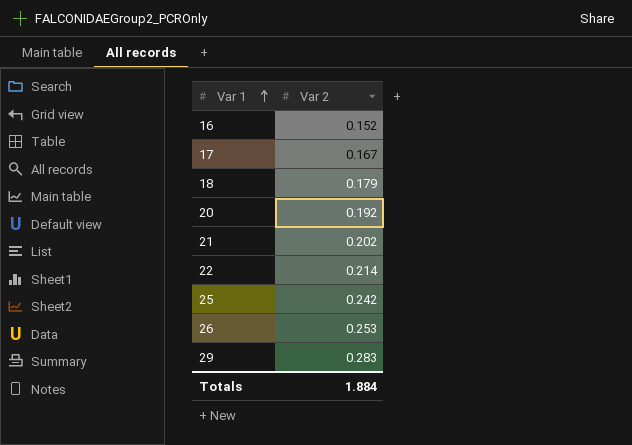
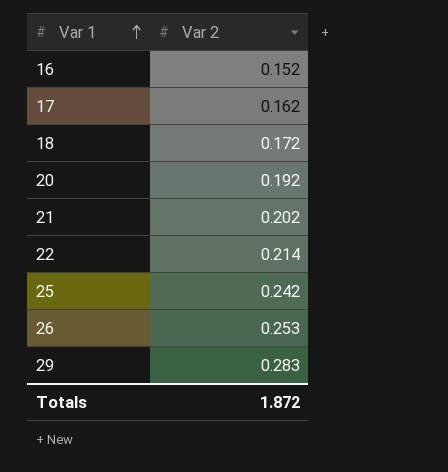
17 | Var 2: 0.167 -> 0.162
18 | Var 2: 0.179 -> 0.172
Totals | Var 2: 1.884 -> 1.872

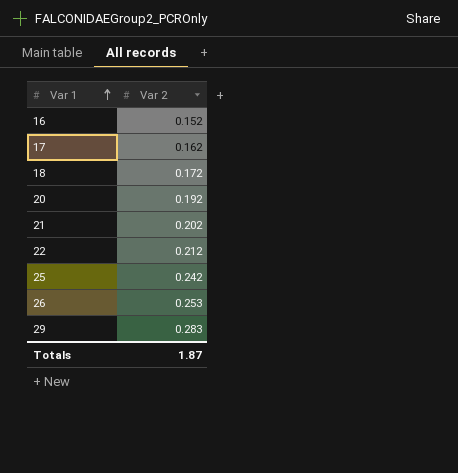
22 | Var 2: 0.214 -> 0.212
Totals | Var 2: 1.872 -> 1.87

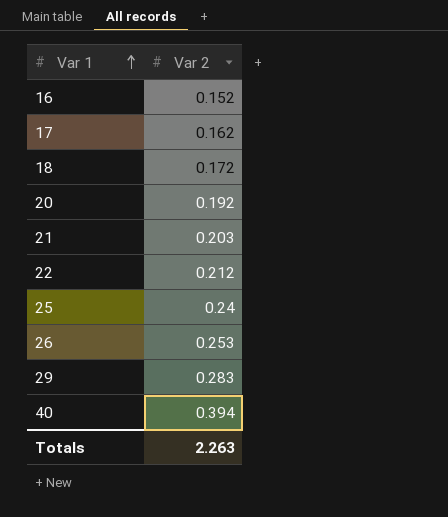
21 | Var 2: 0.202 -> 0.203
25 | Var 2: 0.242 -> 0.24
row 40: none -> 0.394
Totals | Var 2: 1.87 -> 2.263

